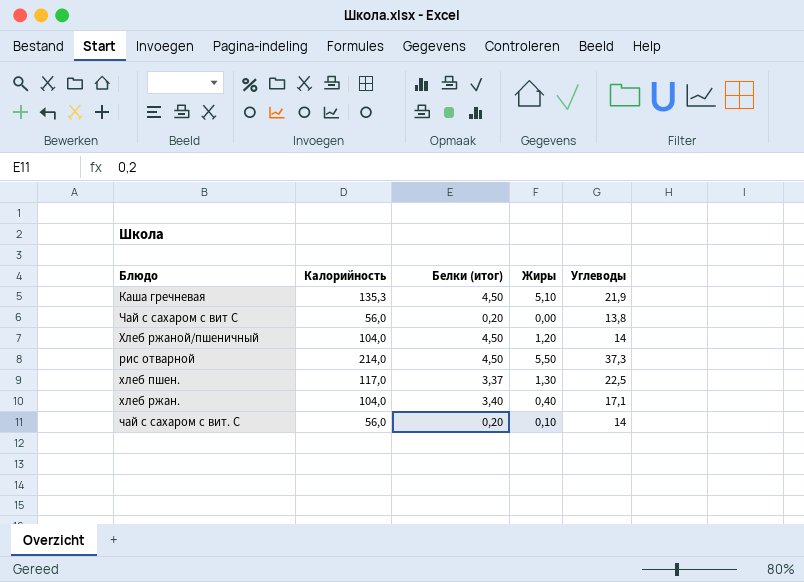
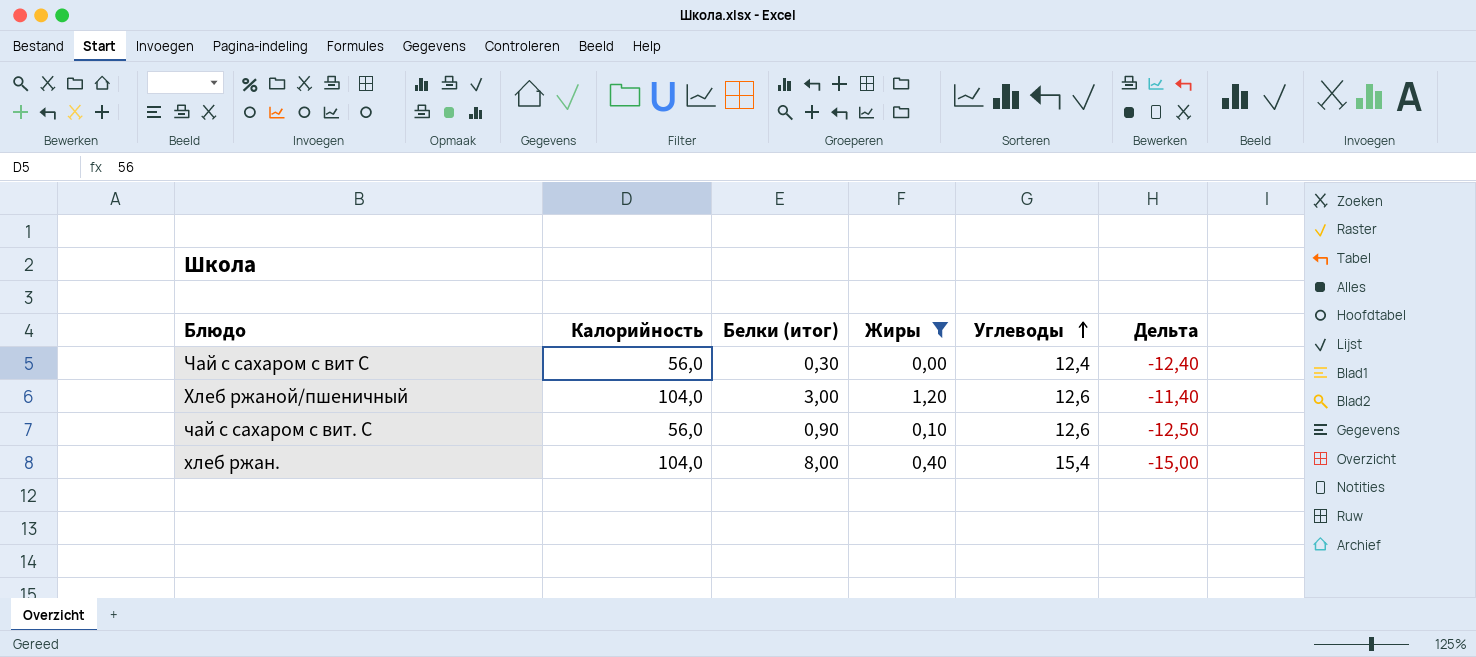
filter: none -> Жиры <= 1,20
row order: none -> Углеводы ascending
column Дельта | formula: none -> [Жиры] - [Углеводы]
Чай с сахаром с вит С | Белки (итог): 0,20 -> 0,30
Чай с сахаром с вит С | Углеводы: 13,8 -> 12,4
Хлеб ржаной/пшеничный | Белки (итог): 4,50 -> 3,00
Хлеб ржаной/пшеничный | Углеводы: 14 -> 12,6
чай с сахаром с вит. С | Белки (итог): 0,20 -> 0,90
чай с сахаром с вит. С | Углеводы: 14 -> 12,6
хлеб ржан. | Белки (итог): 3,40 -> 8,00
хлеб ржан. | Углеводы: 17,1 -> 15,4

